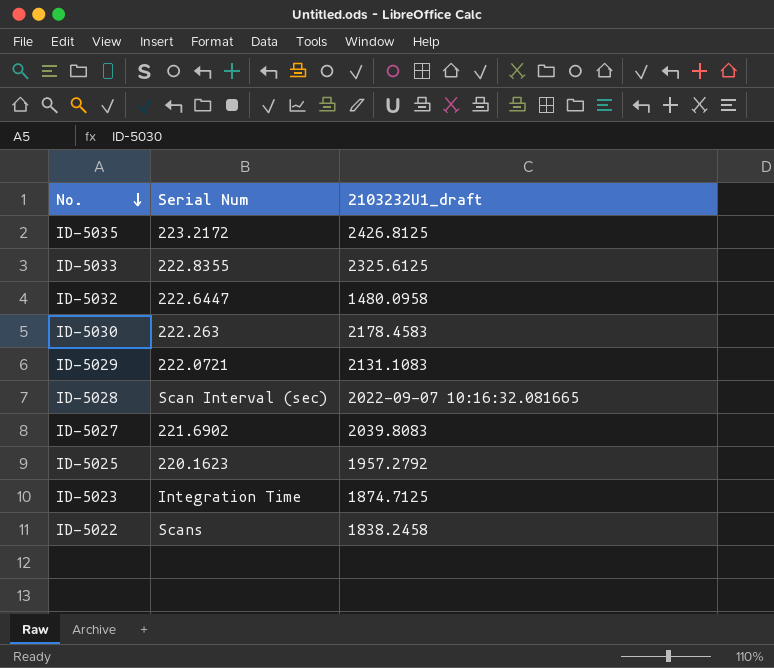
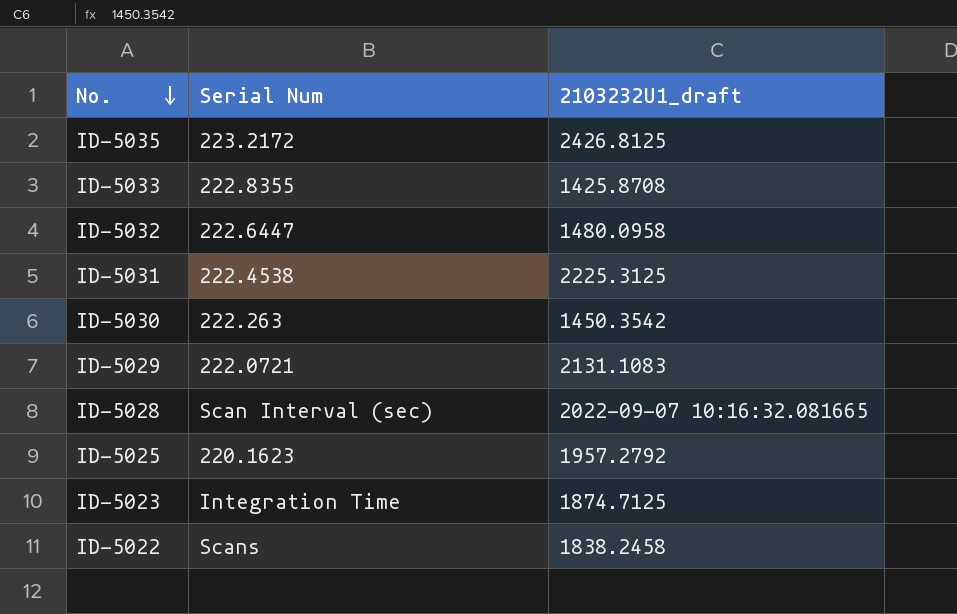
row ID-5027: 221.6902 | 2039.8083 -> none
ID-5033 | 2103232U1_draft: 2325.6125 -> 1425.8708
row ID-5031: none -> 222.4538 | 2225.3125
ID-5030 | 2103232U1_draft: 2178.4583 -> 1450.3542

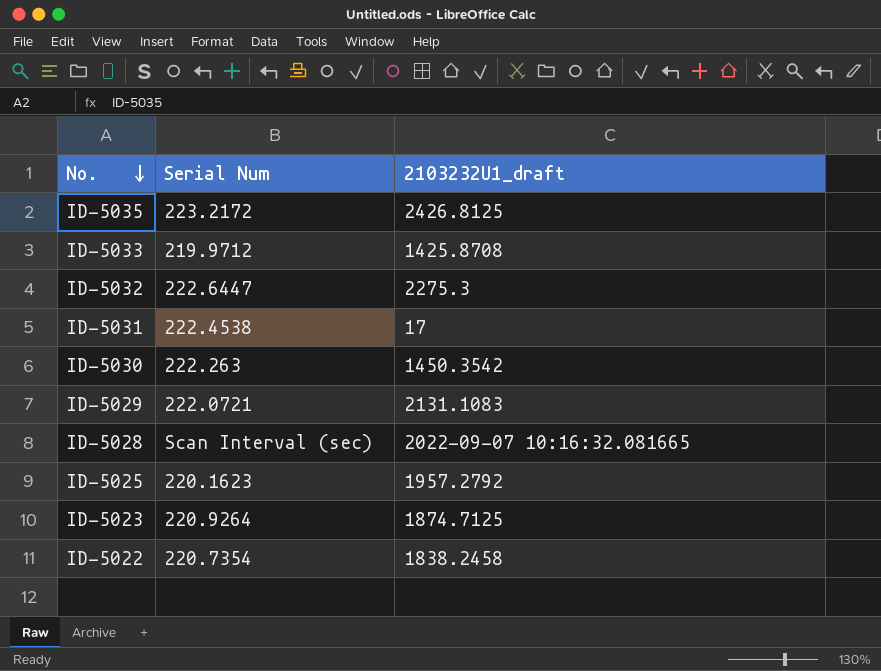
ID-5033 | Serial Num: 222.8355 -> 219.9712
ID-5032 | 2103232U1_draft: 1480.0958 -> 2275.3
ID-5031 | 2103232U1_draft: 2225.3125 -> 17
ID-5023 | Serial Num: Integration Time -> 220.9264
ID-5022 | Serial Num: Scans -> 220.7354

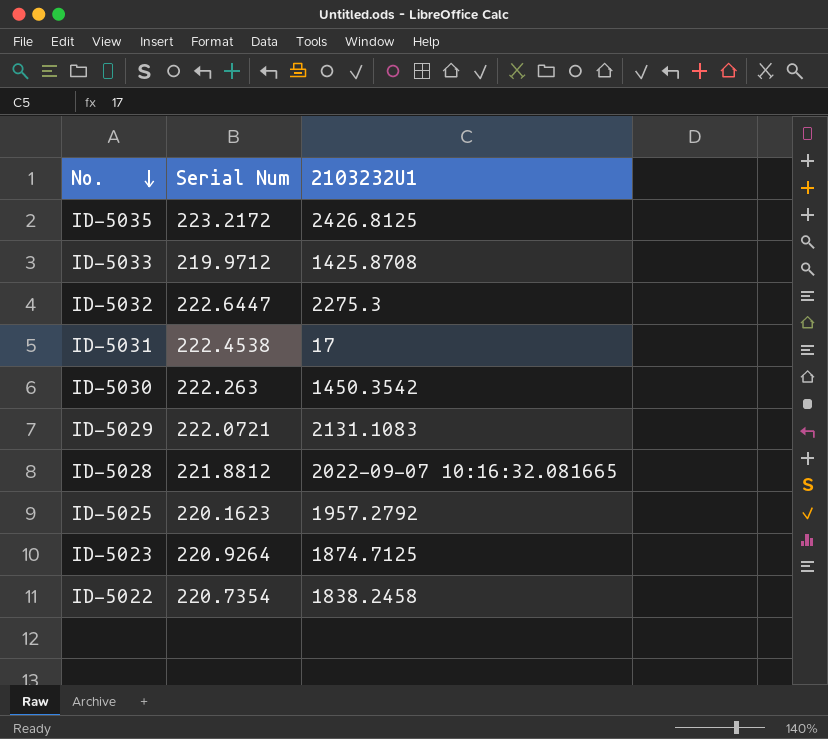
column name: 2103232U1_draft -> 2103232U1
ID-5028 | Serial Num: Scan Interval (sec) -> 221.8812

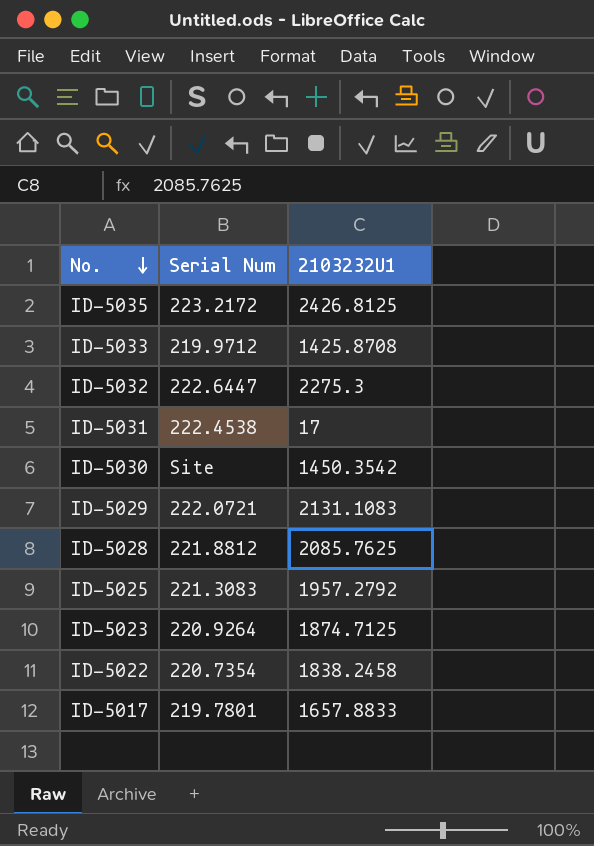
ID-5030 | Serial Num: 222.263 -> Site
ID-5028 | 2103232U1: 2022-09-07 10:16:32.081665 -> 2085.7625
ID-5025 | Serial Num: 220.1623 -> 221.3083
row ID-5017: none -> 219.7801 | 1657.8833

